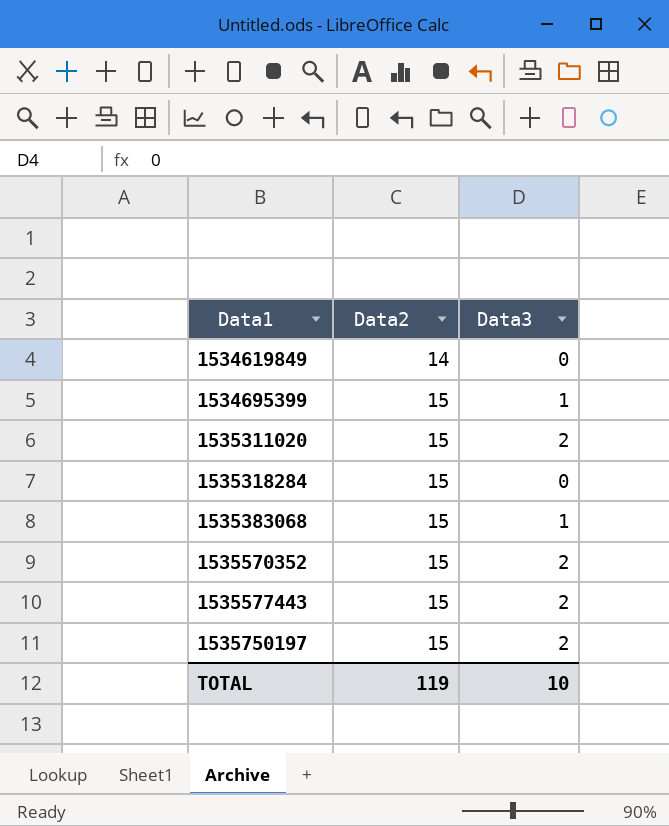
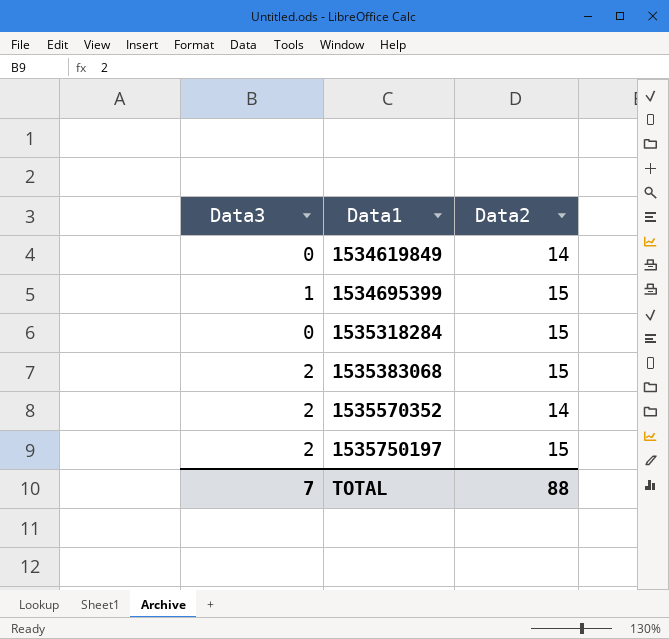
column Data3 | position: 3 -> 1
row 1535311020: 15 | 2 -> none
row 1535577443: 15 | 2 -> none
1535383068 | Data3: 1 -> 2
1535570352 | Data2: 15 -> 14
TOTAL | Data3: 10 -> 7
TOTAL | Data2: 119 -> 88

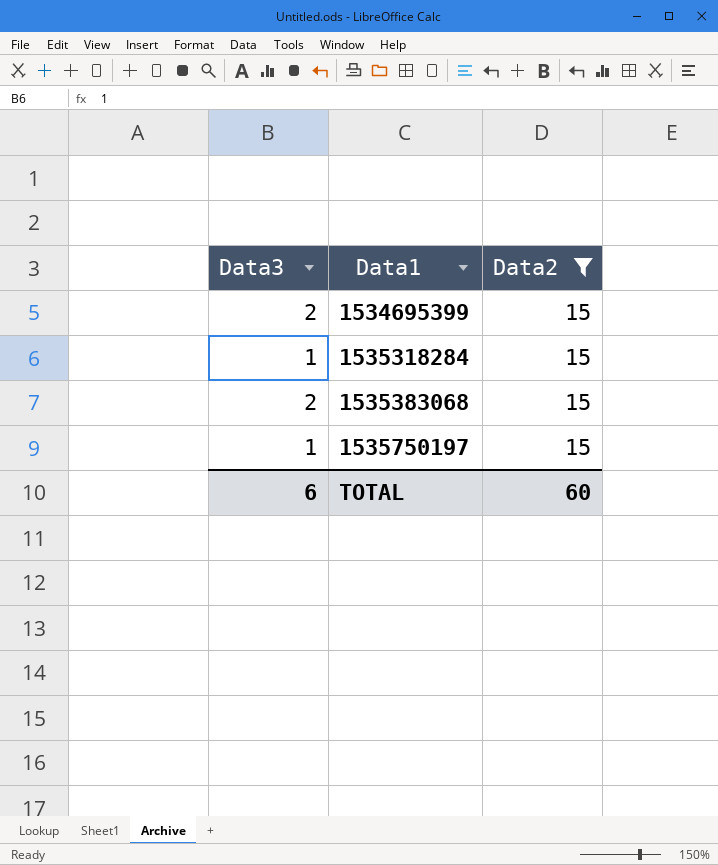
filter: none -> Data2 = 15
1534695399 | Data3: 1 -> 2
1535318284 | Data3: 0 -> 1
1535750197 | Data3: 2 -> 1
TOTAL | Data3: 7 -> 6
TOTAL | Data2: 88 -> 60

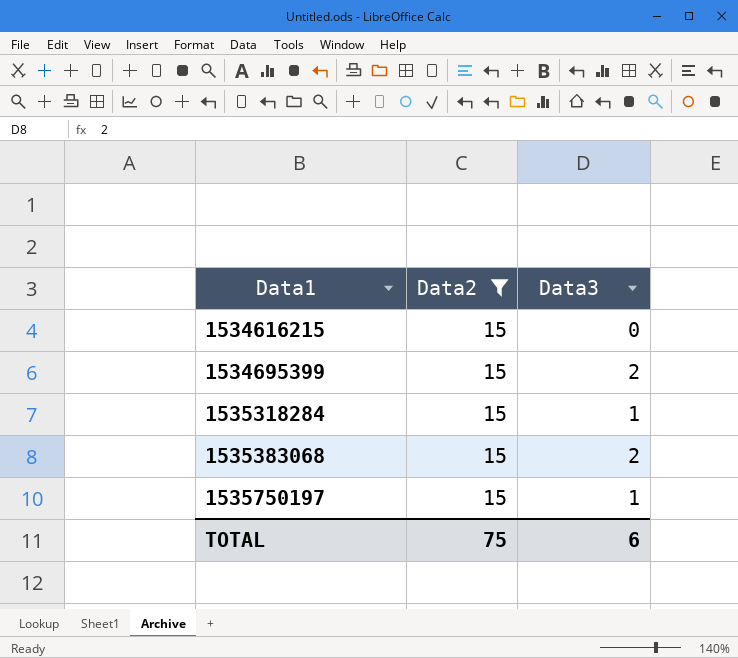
column Data3 | position: 1 -> 3
row 1534616215: none -> 15 | 0
TOTAL | Data2: 60 -> 75

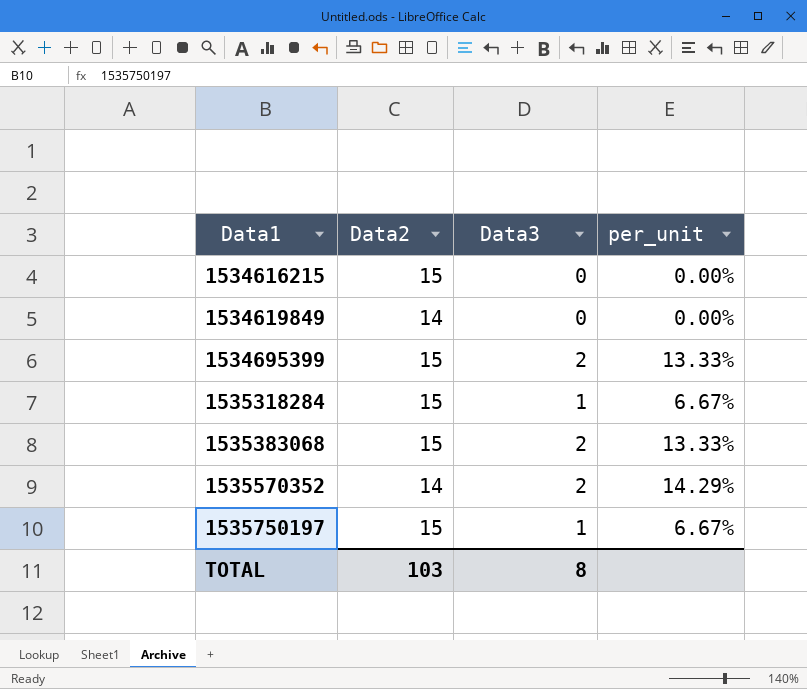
filter: Data2 = 15 -> none
column per_unit | formula: none -> [Data3] / [Data2]
TOTAL | Data2: 75 -> 103
TOTAL | Data3: 6 -> 8

